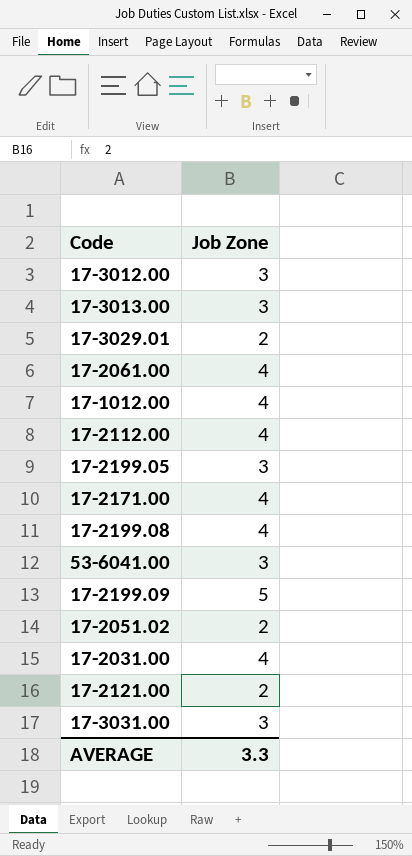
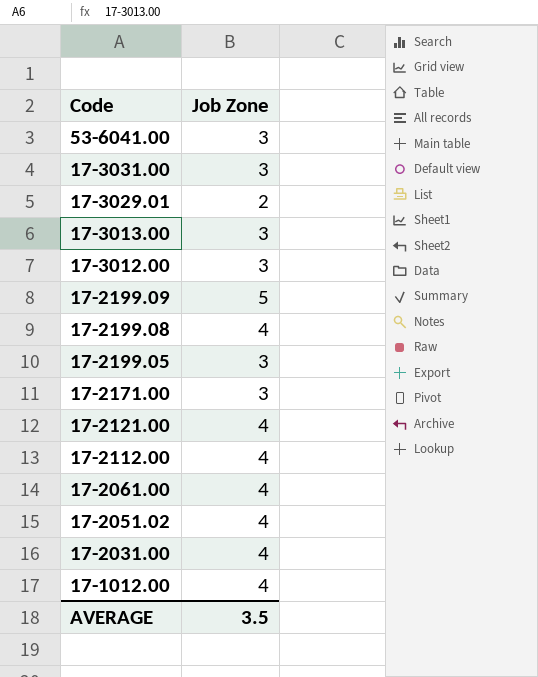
row order: none -> Code descending
17-2171.00 | Job Zone: 4 -> 3
17-2121.00 | Job Zone: 2 -> 4
17-2051.02 | Job Zone: 2 -> 4
AVERAGE | Job Zone: 3.3 -> 3.5

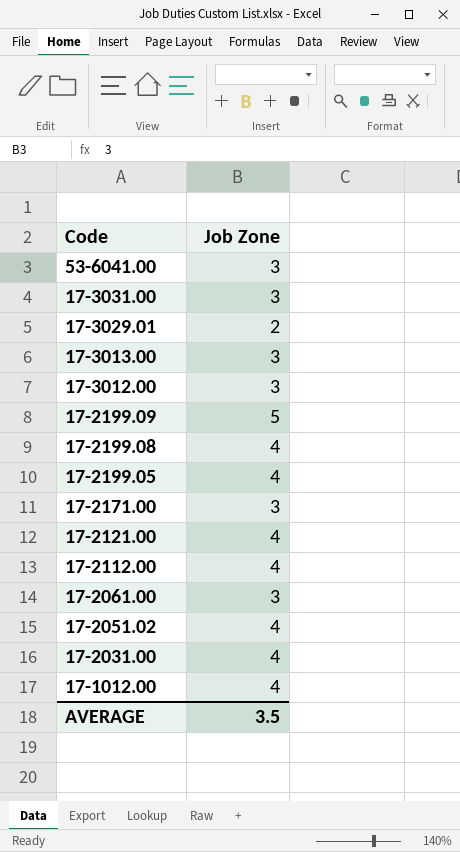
17-2199.05 | Job Zone: 3 -> 4
17-2061.00 | Job Zone: 4 -> 3

